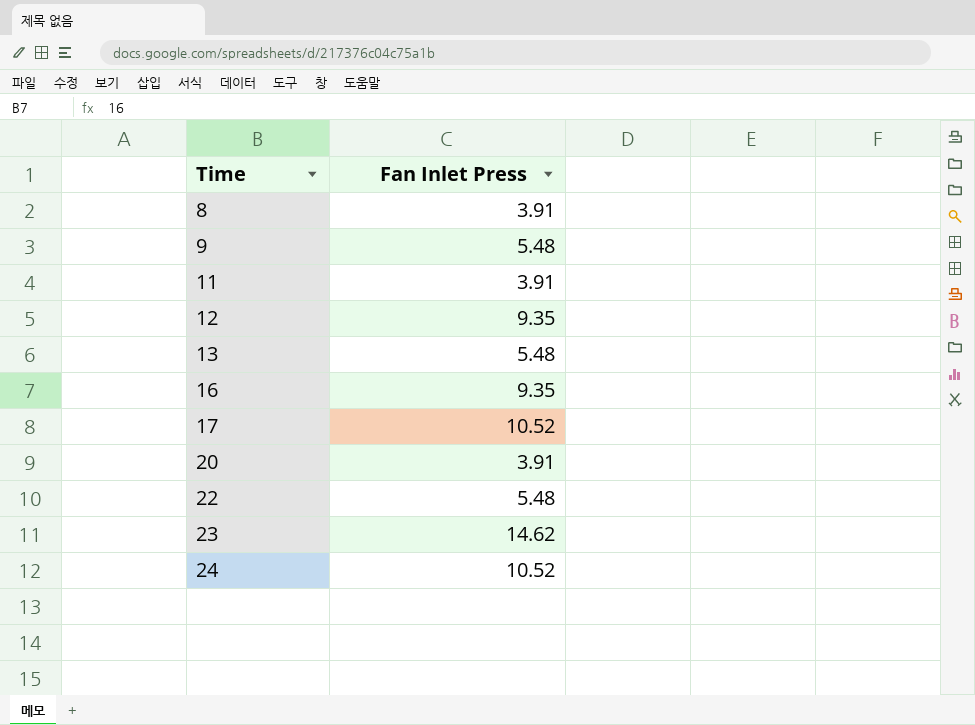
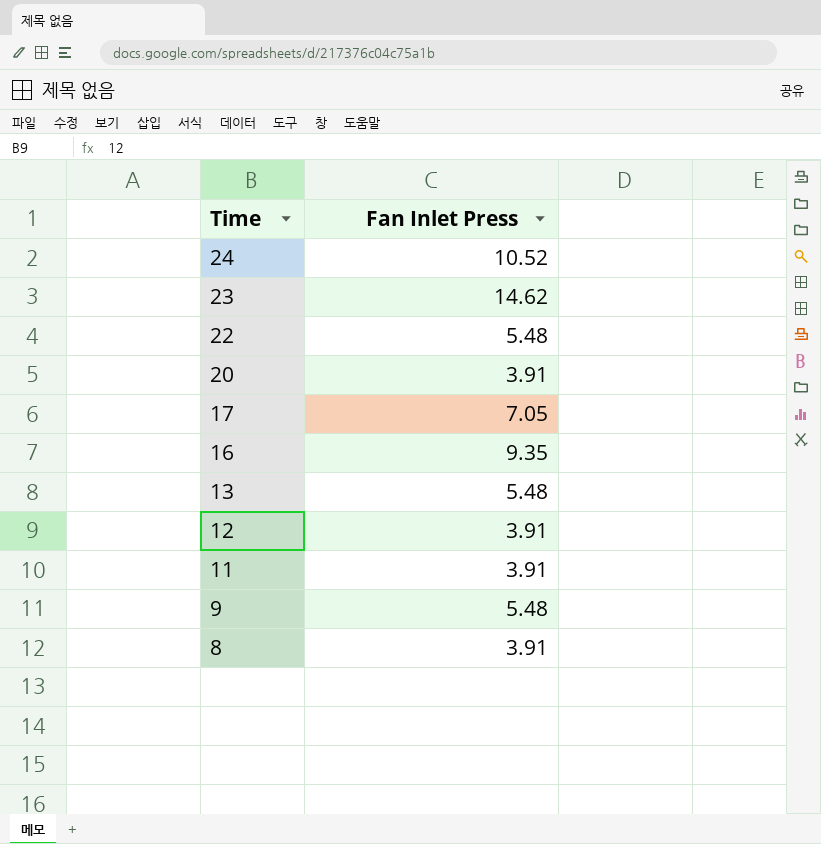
row order: Time ascending -> Time descending
17 | Fan Inlet Press: 10.52 -> 7.05
12 | Fan Inlet Press: 9.35 -> 3.91

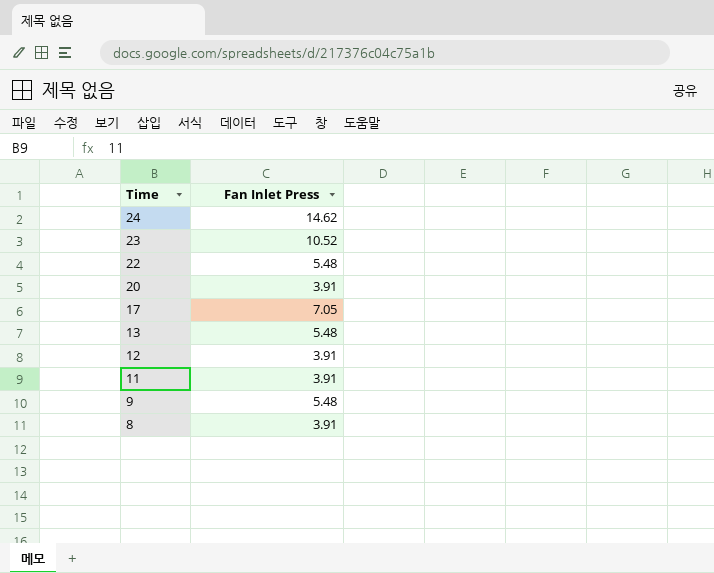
row 16: 9.35 -> none
24 | Fan Inlet Press: 10.52 -> 14.62
23 | Fan Inlet Press: 14.62 -> 10.52

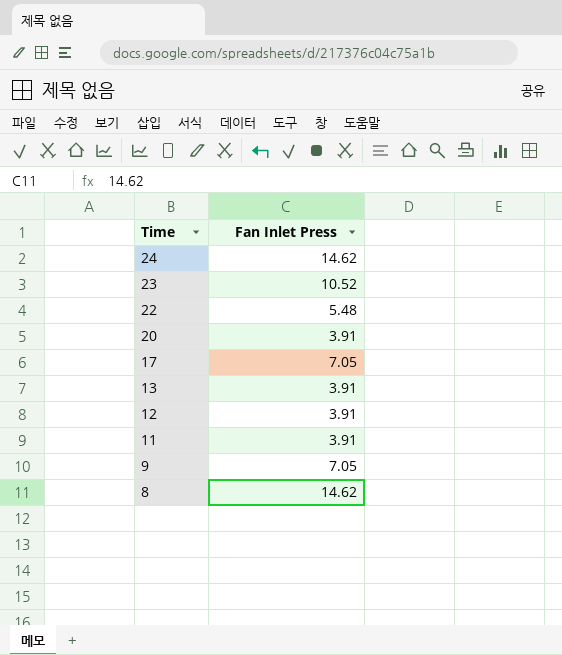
13 | Fan Inlet Press: 5.48 -> 3.91
9 | Fan Inlet Press: 5.48 -> 7.05
8 | Fan Inlet Press: 3.91 -> 14.62

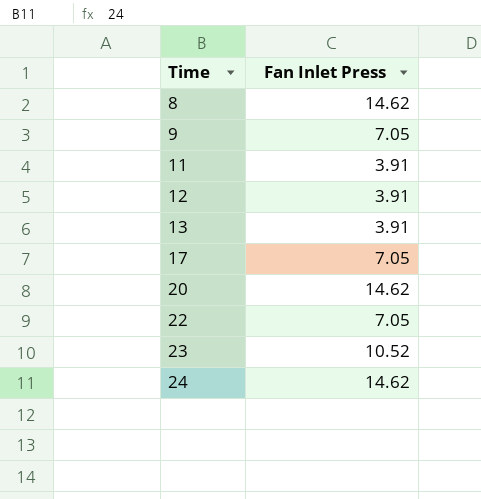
row order: Time descending -> Time ascending
20 | Fan Inlet Press: 3.91 -> 14.62
22 | Fan Inlet Press: 5.48 -> 7.05

